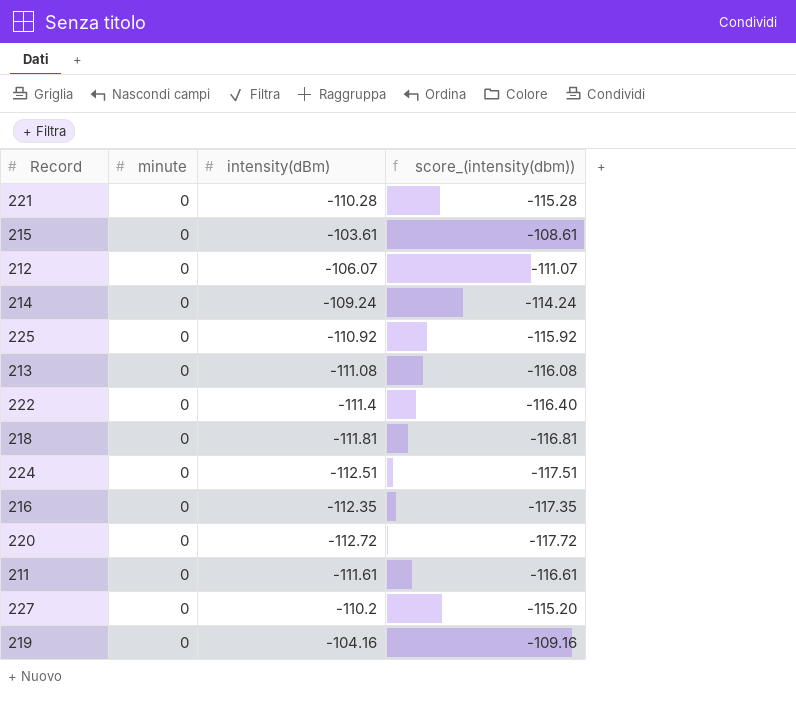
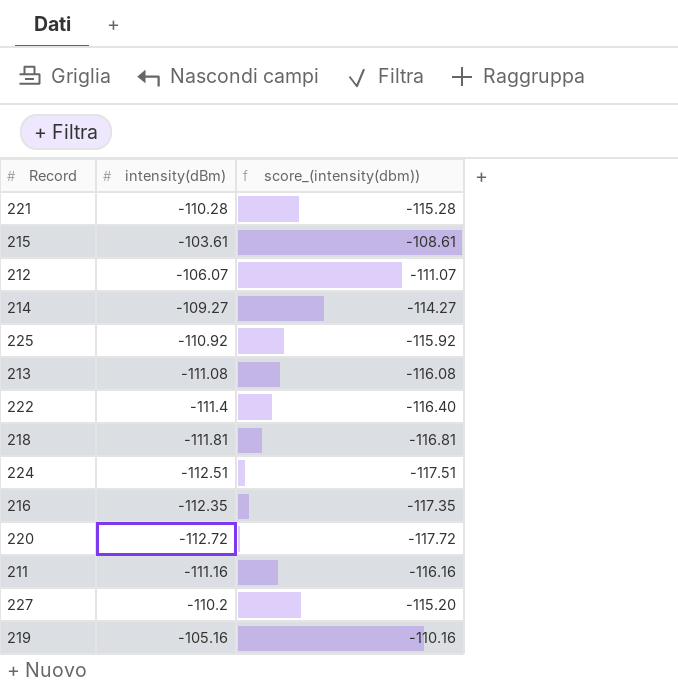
column minute | position: 2 -> none
214 | intensity(dBm): -109.24 -> -109.27
214 | score_(intensity(dbm)): -114.24 -> -114.27
211 | intensity(dBm): -111.61 -> -111.16
211 | score_(intensity(dbm)): -116.61 -> -116.16
219 | intensity(dBm): -104.16 -> -105.16
219 | score_(intensity(dbm)): -109.16 -> -110.16

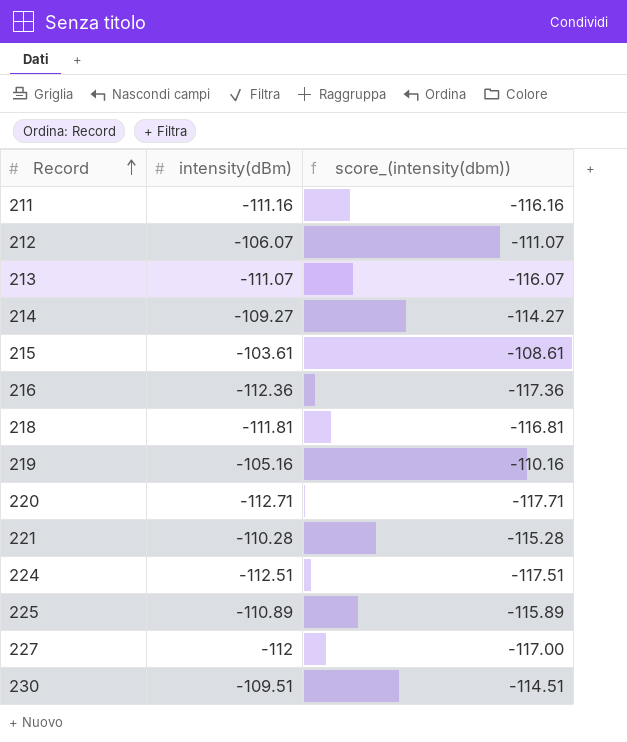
row order: none -> Record ascending
row 222: -111.4 | -116.40 -> none
213 | intensity(dBm): -111.08 -> -111.07
213 | score_(intensity(dbm)): -116.08 -> -116.07
216 | intensity(dBm): -112.35 -> -112.36
216 | score_(intensity(dbm)): -117.35 -> -117.36
220 | intensity(dBm): -112.72 -> -112.71
220 | score_(intensity(dbm)): -117.72 -> -117.71
225 | intensity(dBm): -110.92 -> -110.89
225 | score_(intensity(dbm)): -115.92 -> -115.89
227 | intensity(dBm): -110.2 -> -112
227 | score_(intensity(dbm)): -115.20 -> -117.00
row 230: none -> -109.51 | -114.51

